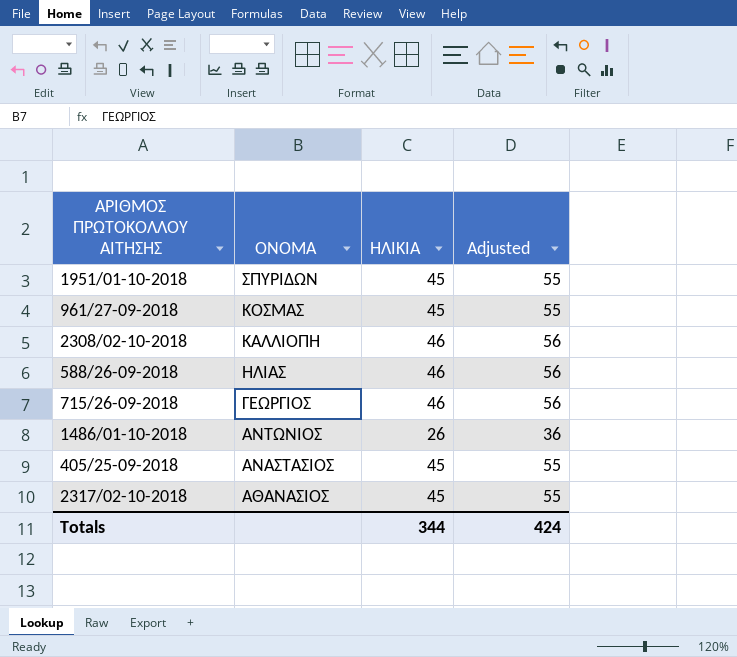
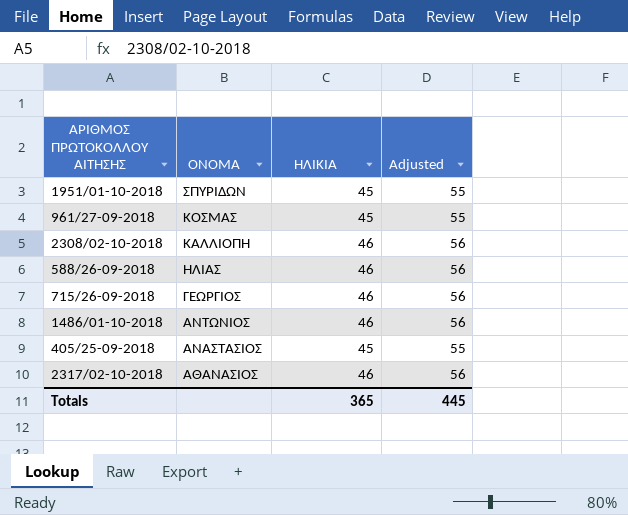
1486/01-10-2018 | ΗΛΙΚΙΑ: 26 -> 46
1486/01-10-2018 | Adjusted: 36 -> 56
2317/02-10-2018 | ΗΛΙΚΙΑ: 45 -> 46
2317/02-10-2018 | Adjusted: 55 -> 56
Totals | ΗΛΙΚΙΑ: 344 -> 365
Totals | Adjusted: 424 -> 445

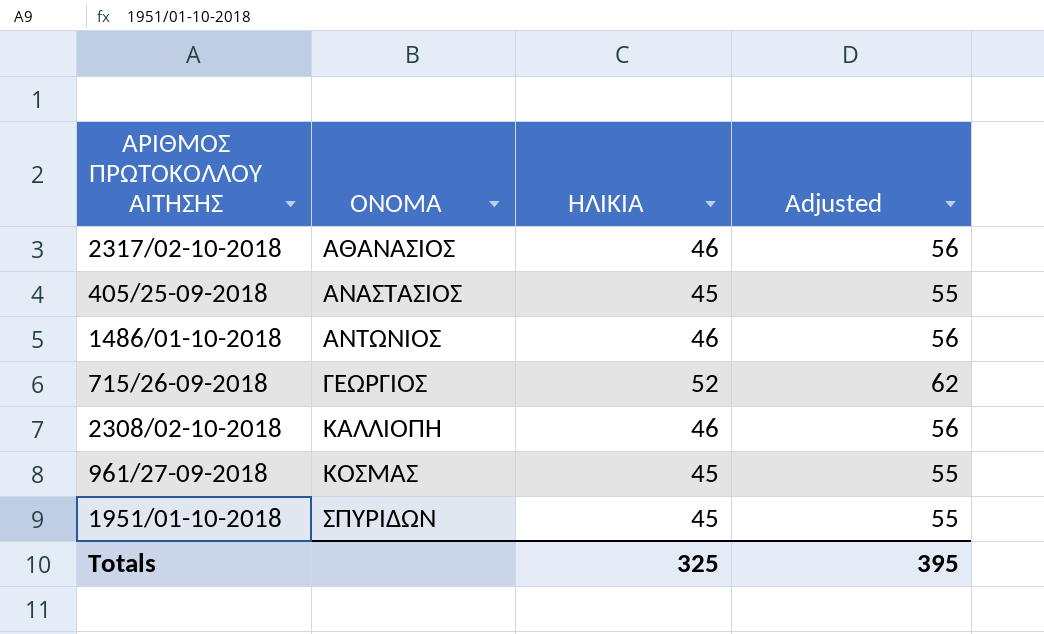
row order: ΟΝΟΜΑ descending -> ΟΝΟΜΑ ascending
row 588/26-09-2018: ΗΛΙΑΣ | 46 | 56 -> none
715/26-09-2018 | ΗΛΙΚΙΑ: 46 -> 52
715/26-09-2018 | Adjusted: 56 -> 62
Totals | ΗΛΙΚΙΑ: 365 -> 325
Totals | Adjusted: 445 -> 395

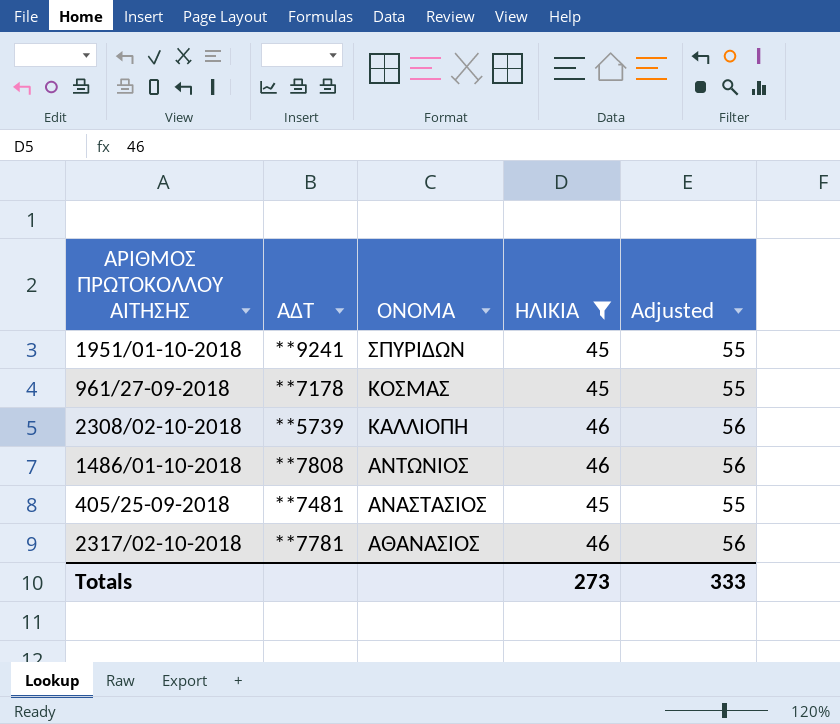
filter: none -> ΗΛΙΚΙΑ != 52
row order: ΟΝΟΜΑ ascending -> ΟΝΟΜΑ descending
column ΑΔΤ | position: none -> 2
Totals | ΗΛΙΚΙΑ: 325 -> 273
Totals | Adjusted: 395 -> 333

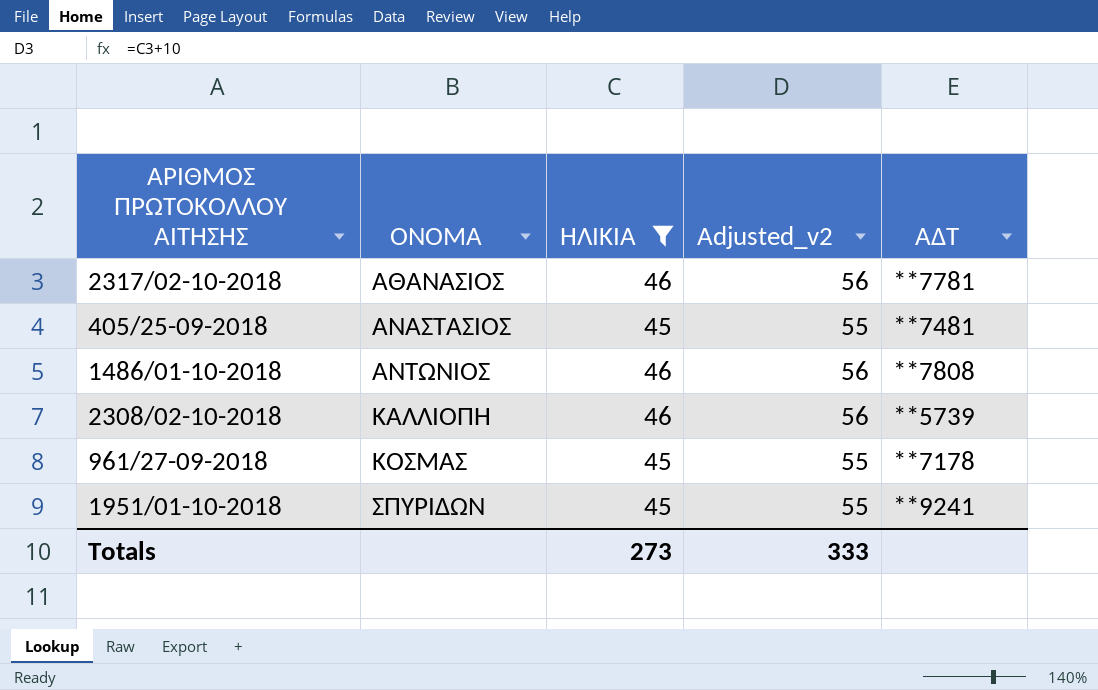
row order: ΟΝΟΜΑ descending -> ΟΝΟΜΑ ascending
column name: Adjusted -> Adjusted_v2
column ΑΔΤ | position: 2 -> 5

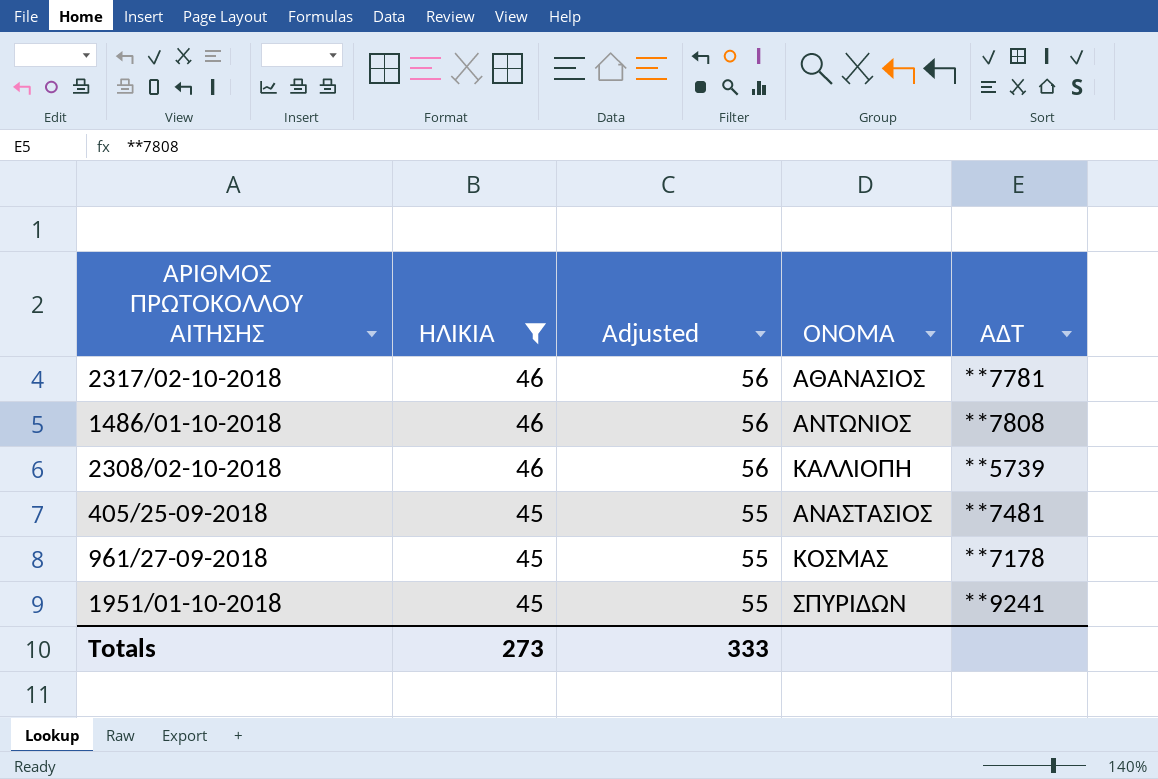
row order: ΟΝΟΜΑ ascending -> ΗΛΙΚΙΑ descending
column name: Adjusted_v2 -> Adjusted
column ΟΝΟΜΑ | position: 2 -> 4

